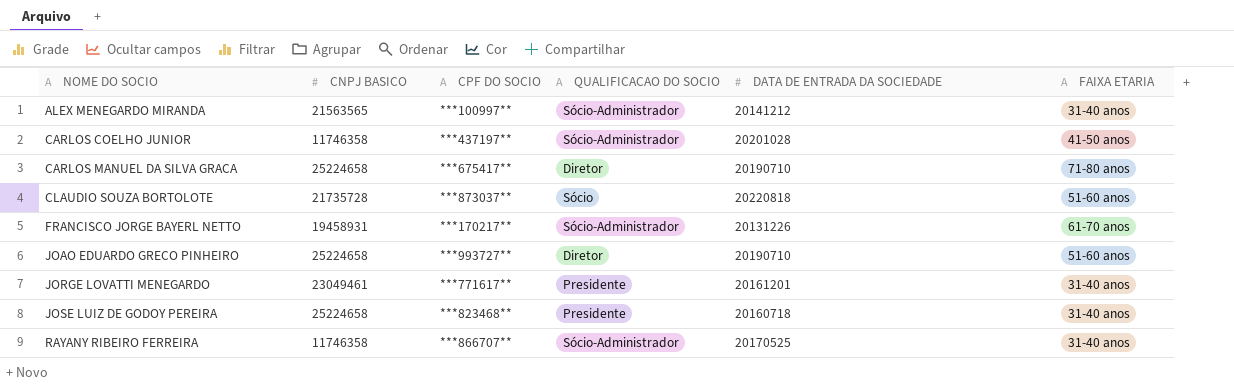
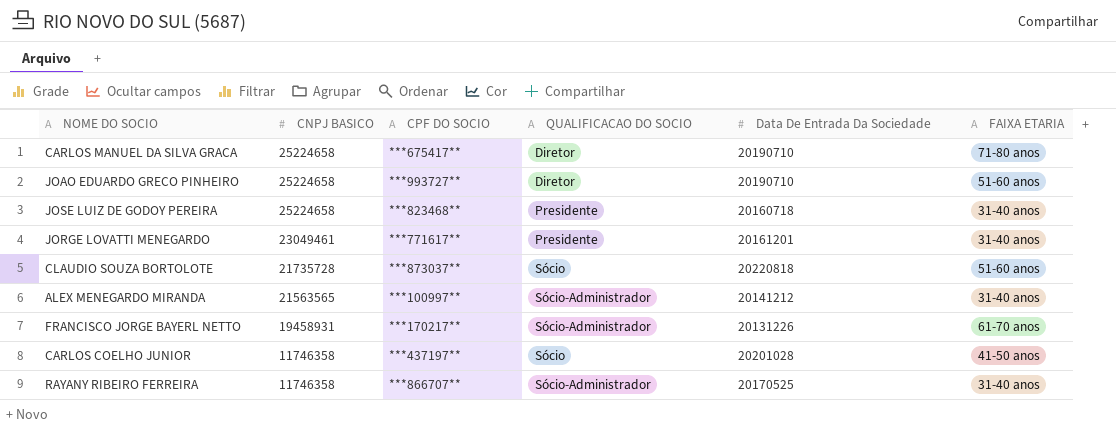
row order: NOME DO SOCIO ascending -> CNPJ BASICO descending
column name: DATA DE ENTRADA DA SOCIEDADE -> Data De Entrada Da Sociedade
CARLOS COELHO JUNIOR | QUALIFICACAO DO SOCIO: Sócio-Administrador -> Sócio

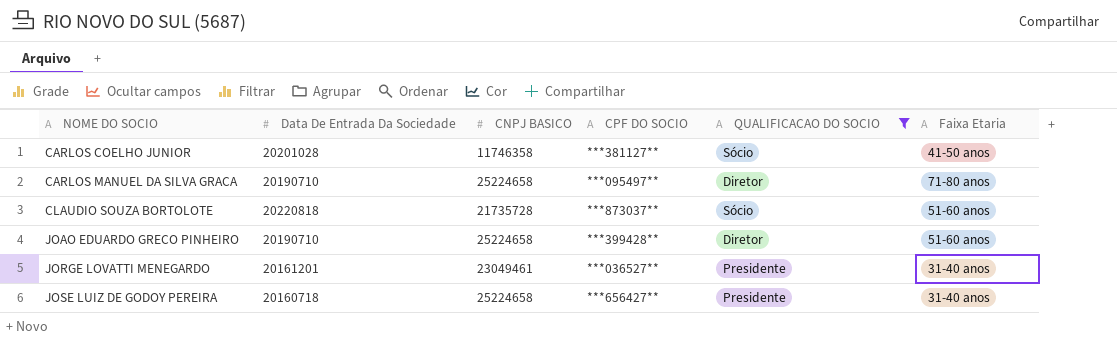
filter: none -> QUALIFICACAO DO SOCIO != Sócio-Administrador
row order: CNPJ BASICO descending -> NOME DO SOCIO ascending
column Data De Entrada Da Sociedade | position: 5 -> 2
column name: FAIXA ETARIA -> Faixa Etaria
CARLOS COELHO JUNIOR | CPF DO SOCIO: ***437197** -> ***381127**
CARLOS MANUEL DA SILVA GRACA | CPF DO SOCIO: ***675417** -> ***095497**
JOAO EDUARDO GRECO PINHEIRO | CPF DO SOCIO: ***993727** -> ***399428**
JORGE LOVATTI MENEGARDO | CPF DO SOCIO: ***771617** -> ***036527**
JOSE LUIZ DE GODOY PEREIRA | CPF DO SOCIO: ***823468** -> ***656427**

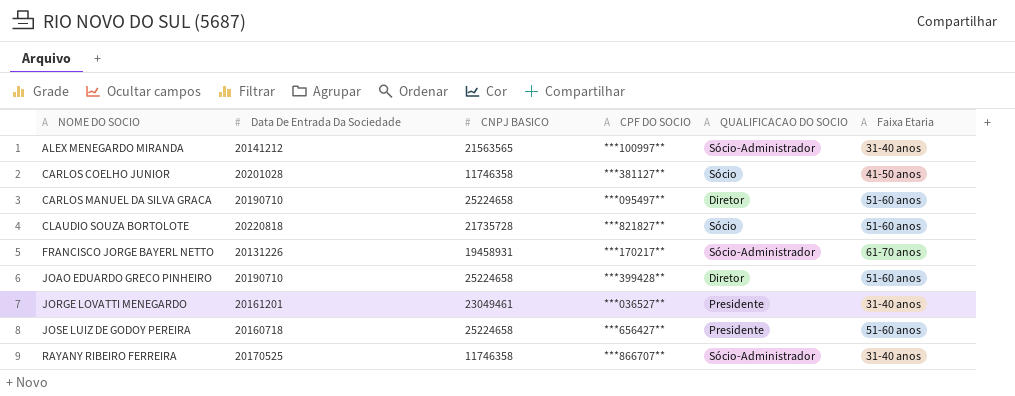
filter: QUALIFICACAO DO SOCIO != Sócio-Administrador -> none
CARLOS MANUEL DA SILVA GRACA | Faixa Etaria: 71-80 anos -> 51-60 anos
CLAUDIO SOUZA BORTOLOTE | CPF DO SOCIO: ***873037** -> ***821827**
JOSE LUIZ DE GODOY PEREIRA | Faixa Etaria: 31-40 anos -> 51-60 anos

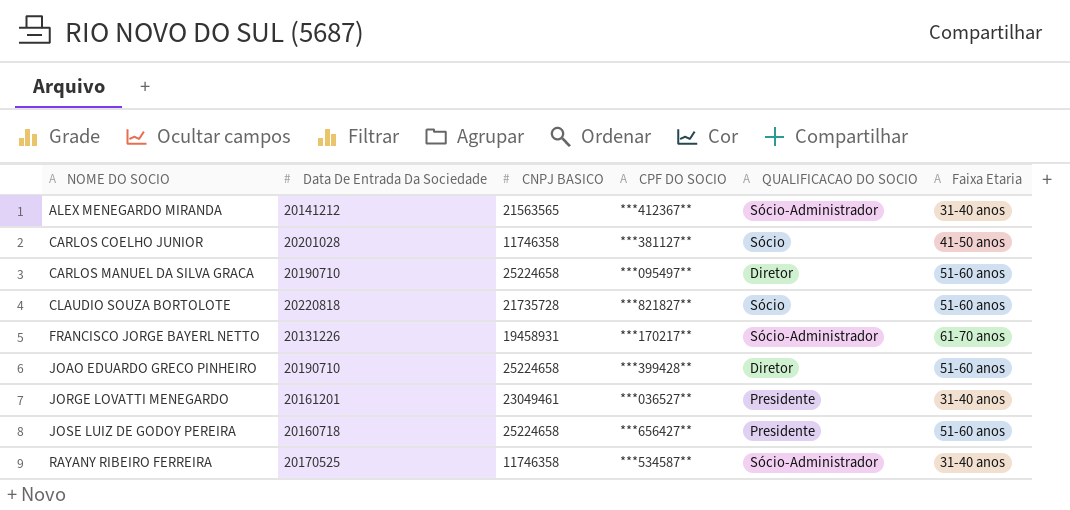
ALEX MENEGARDO MIRANDA | CPF DO SOCIO: ***100997** -> ***412367**
RAYANY RIBEIRO FERREIRA | CPF DO SOCIO: ***866707** -> ***534587**

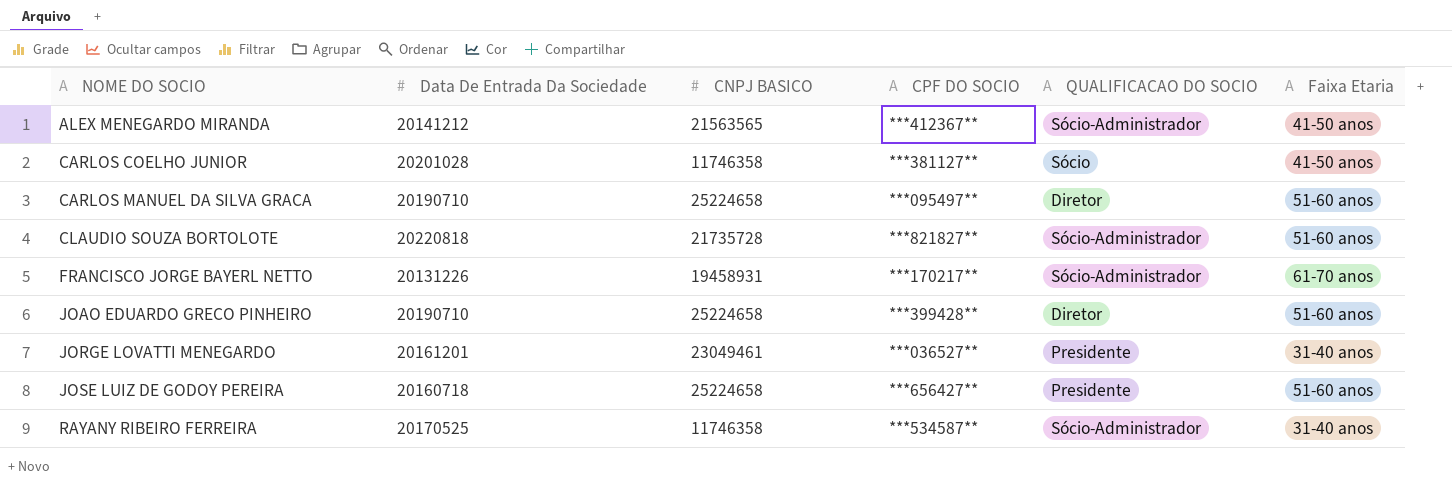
ALEX MENEGARDO MIRANDA | Faixa Etaria: 31-40 anos -> 41-50 anos
CLAUDIO SOUZA BORTOLOTE | QUALIFICACAO DO SOCIO: Sócio -> Sócio-Administrador

